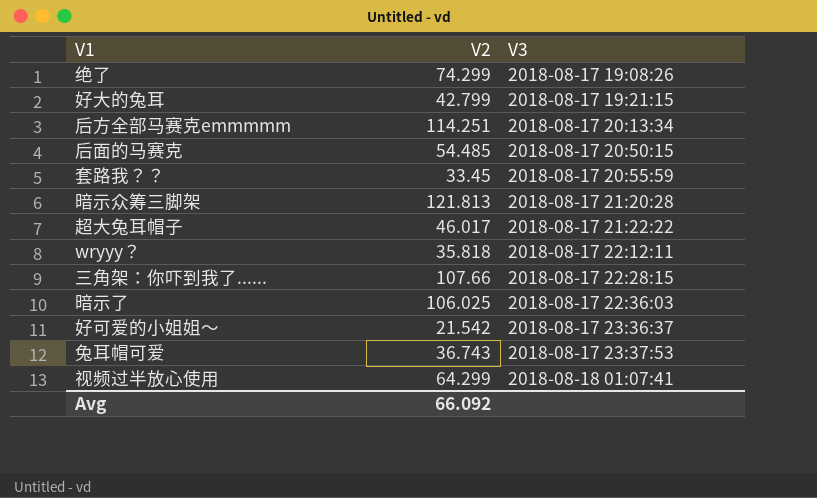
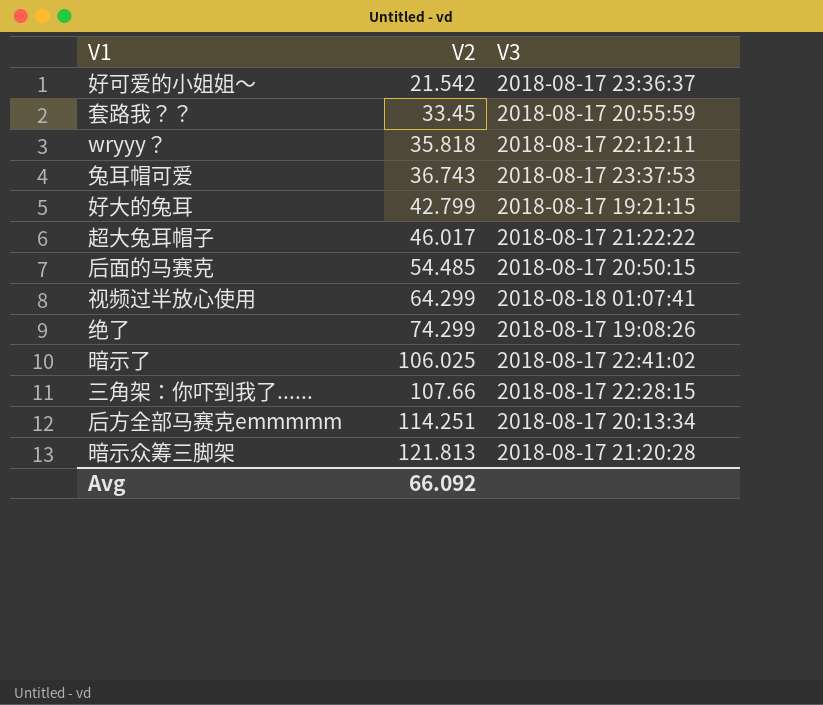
row order: V3 ascending -> V2 ascending
暗示了 | V3: 2018-08-17 22:36:03 -> 2018-08-17 22:41:02

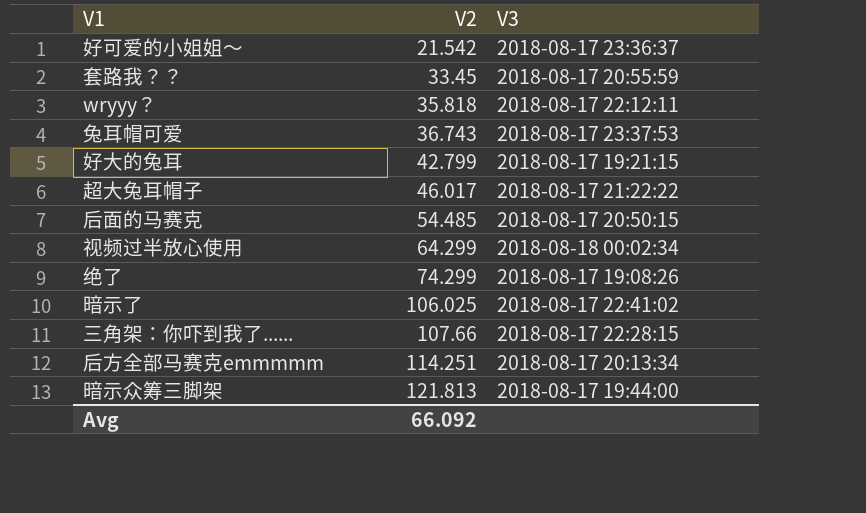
视频过半放心使用 | V3: 2018-08-18 01:07:41 -> 2018-08-18 00:02:34
暗示众筹三脚架 | V3: 2018-08-17 21:20:28 -> 2018-08-17 19:44:00

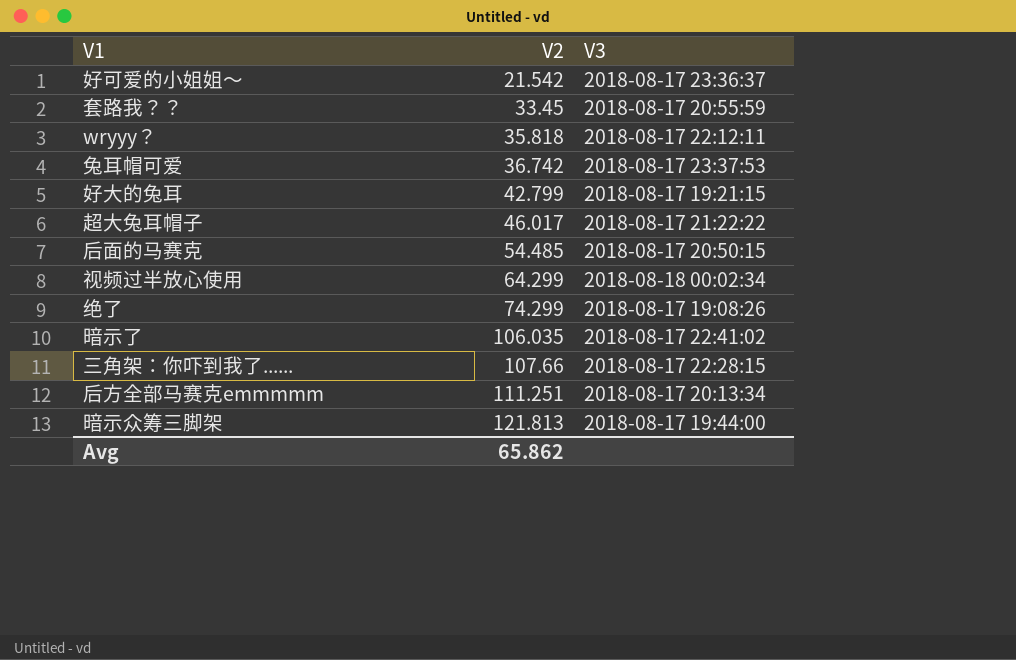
兔耳帽可爱 | V2: 36.743 -> 36.742
暗示了 | V2: 106.025 -> 106.035
后方全部马赛克emmmmm | V2: 114.251 -> 111.251
Avg | V2: 66.092 -> 65.862

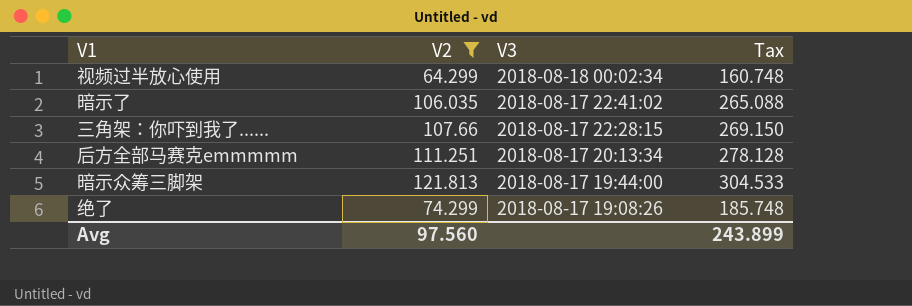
filter: none -> V2 >= 64.299
row order: V2 ascending -> V3 descending
column Tax | formula: none -> [V2] * 2.5
Avg | V2: 65.862 -> 97.560

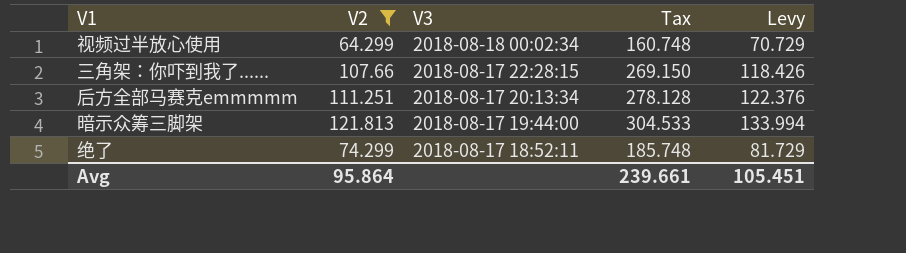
column Levy | formula: none -> [V2] * 1.1
row 暗示了: 106.035 | 2018-08-17 22:41:02 | 265.088 -> none
绝了 | V3: 2018-08-17 19:08:26 -> 2018-08-17 18:52:11
Avg | V2: 97.560 -> 95.864
Avg | Tax: 243.899 -> 239.661

